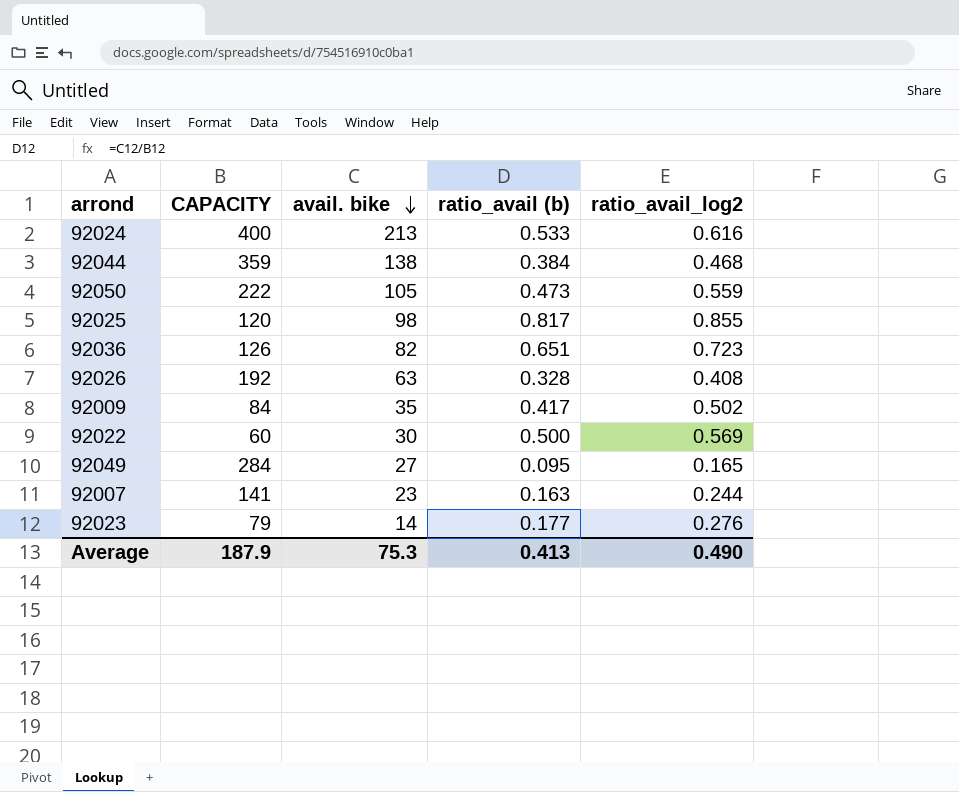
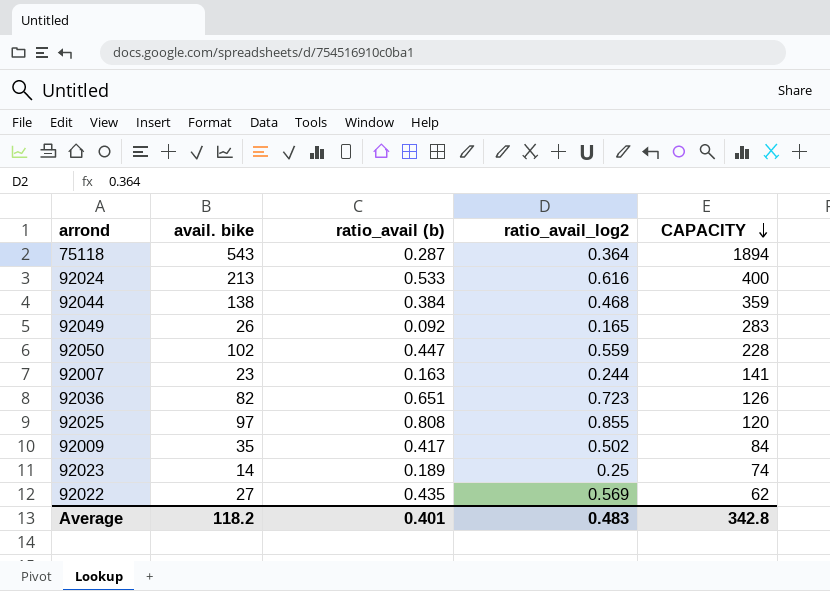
row order: avail. bike descending -> CAPACITY descending
column CAPACITY | position: 2 -> 5
row 92026: 192 | 63 | 0.328 | 0.408 -> none
row 75118: none -> 543 | 0.287 | 0.364 | 1894
92049 | avail. bike: 27 -> 26
92049 | ratio_avail (b): 0.095 -> 0.092
92049 | CAPACITY: 284 -> 283
92050 | avail. bike: 105 -> 102
92050 | ratio_avail (b): 0.473 -> 0.447
92050 | CAPACITY: 222 -> 228
92025 | avail. bike: 98 -> 97
92025 | ratio_avail (b): 0.817 -> 0.808
92023 | ratio_avail (b): 0.177 -> 0.189
92023 | ratio_avail_log2: 0.276 -> 0.25
92023 | CAPACITY: 79 -> 74
92022 | avail. bike: 30 -> 27
92022 | ratio_avail (b): 0.500 -> 0.435
92022 | CAPACITY: 60 -> 62
Average | avail. bike: 75.3 -> 118.2
Average | ratio_avail (b): 0.413 -> 0.401
Average | ratio_avail_log2: 0.490 -> 0.483
Average | CAPACITY: 187.9 -> 342.8

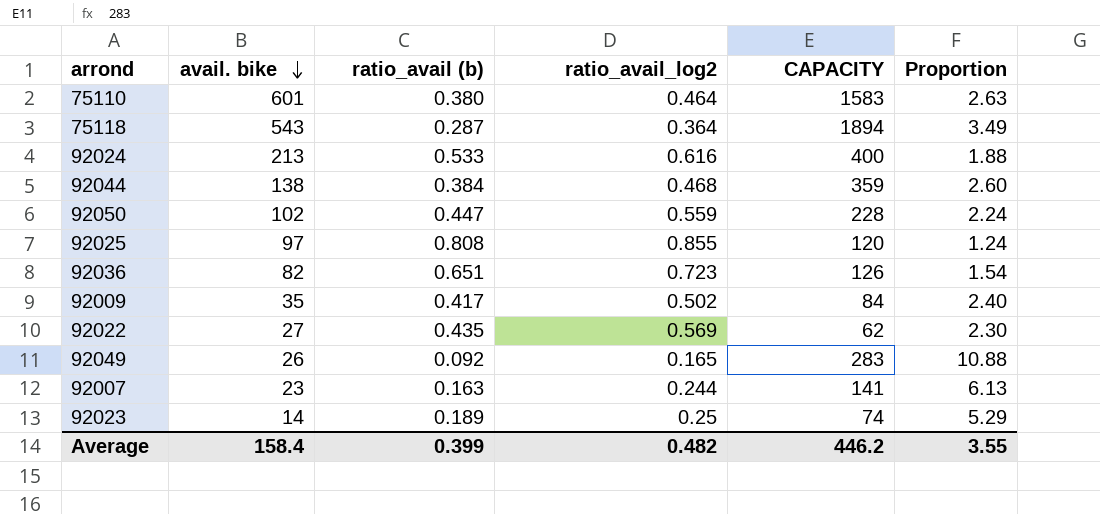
row order: CAPACITY descending -> avail. bike descending
column Proportion | formula: none -> [CAPACITY] / [avail. bike]
row 75110: none -> 601 | 0.380 | 0.464 | 1583 | 2.63
Average | avail. bike: 118.2 -> 158.4
Average | ratio_avail (b): 0.401 -> 0.399
Average | ratio_avail_log2: 0.483 -> 0.482
Average | CAPACITY: 342.8 -> 446.2

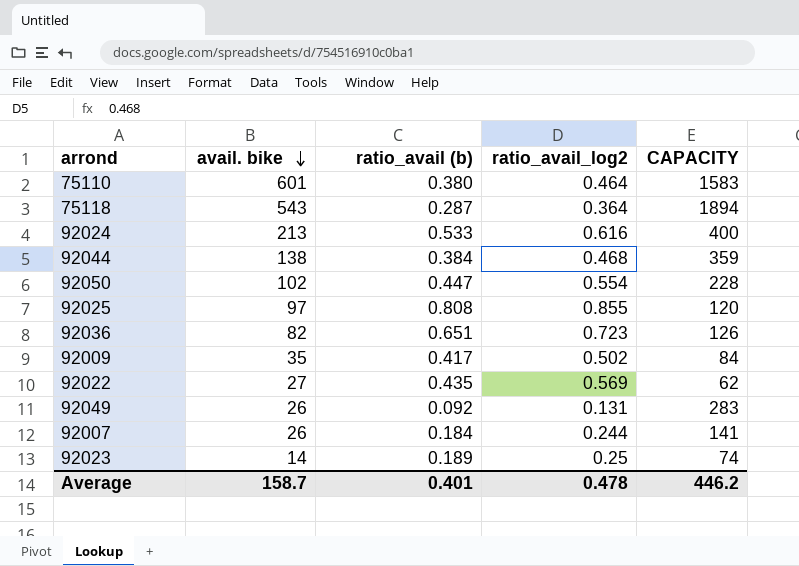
column Proportion | formula: [CAPACITY] / [avail. bike] -> none
92050 | ratio_avail_log2: 0.559 -> 0.554
92049 | ratio_avail_log2: 0.165 -> 0.131
92007 | avail. bike: 23 -> 26
92007 | ratio_avail (b): 0.163 -> 0.184
Average | avail. bike: 158.4 -> 158.7
Average | ratio_avail (b): 0.399 -> 0.401
Average | ratio_avail_log2: 0.482 -> 0.478

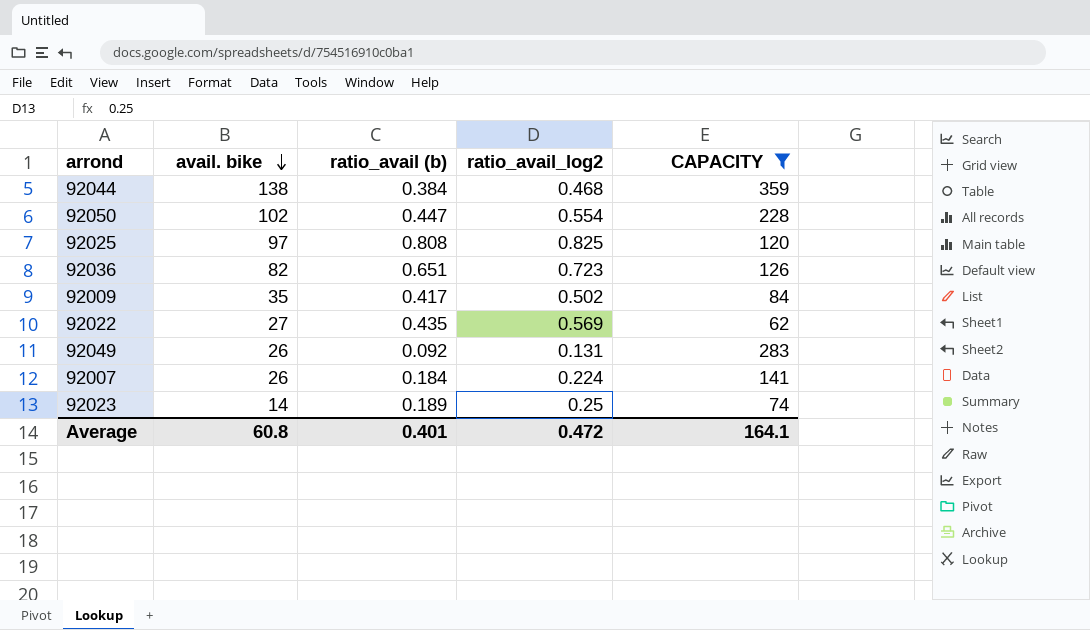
filter: none -> CAPACITY <= 359
92025 | ratio_avail_log2: 0.855 -> 0.825
92007 | ratio_avail_log2: 0.244 -> 0.224
Average | avail. bike: 158.7 -> 60.8
Average | ratio_avail_log2: 0.478 -> 0.472
Average | CAPACITY: 446.2 -> 164.1

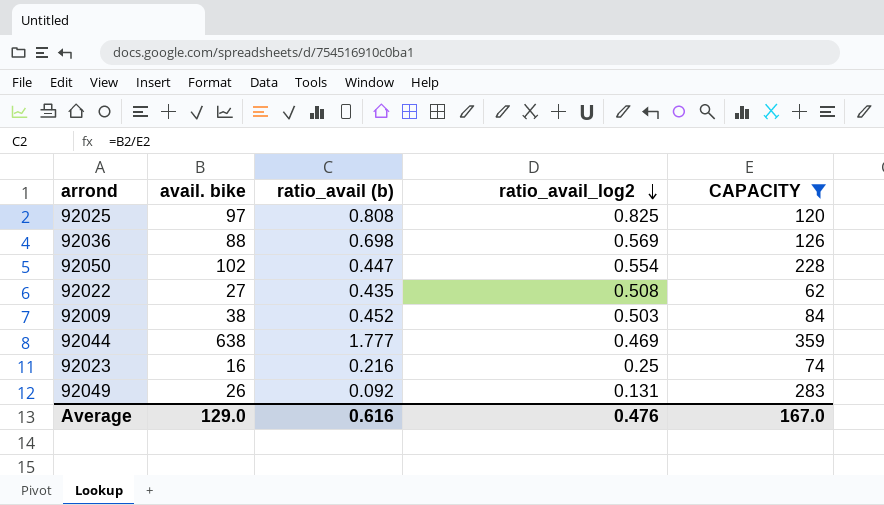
row order: avail. bike descending -> ratio_avail_log2 descending
row 92007: 26 | 0.184 | 0.224 | 141 -> none
92036 | avail. bike: 82 -> 88
92036 | ratio_avail (b): 0.651 -> 0.698
92036 | ratio_avail_log2: 0.723 -> 0.569
92022 | ratio_avail_log2: 0.569 -> 0.508
92009 | avail. bike: 35 -> 38
92009 | ratio_avail (b): 0.417 -> 0.452
92009 | ratio_avail_log2: 0.502 -> 0.503
92044 | avail. bike: 138 -> 638
92044 | ratio_avail (b): 0.384 -> 1.777
92044 | ratio_avail_log2: 0.468 -> 0.469
92023 | avail. bike: 14 -> 16
92023 | ratio_avail (b): 0.189 -> 0.216
Average | avail. bike: 60.8 -> 129.0
Average | ratio_avail (b): 0.401 -> 0.616
Average | ratio_avail_log2: 0.472 -> 0.476
Average | CAPACITY: 164.1 -> 167.0

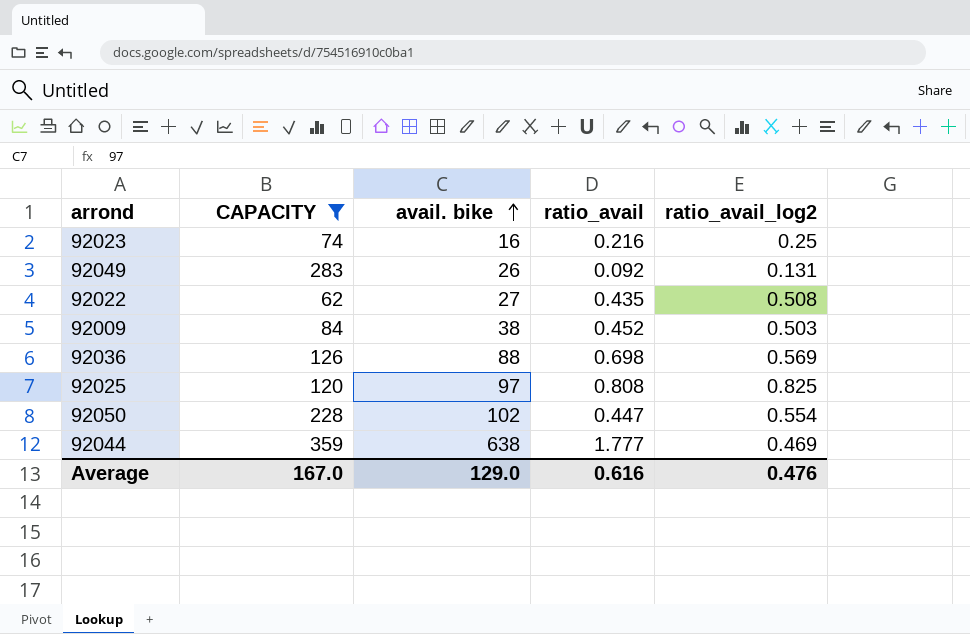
row order: ratio_avail_log2 descending -> avail. bike ascending
column CAPACITY | position: 5 -> 2
column name: ratio_avail (b) -> ratio_avail

